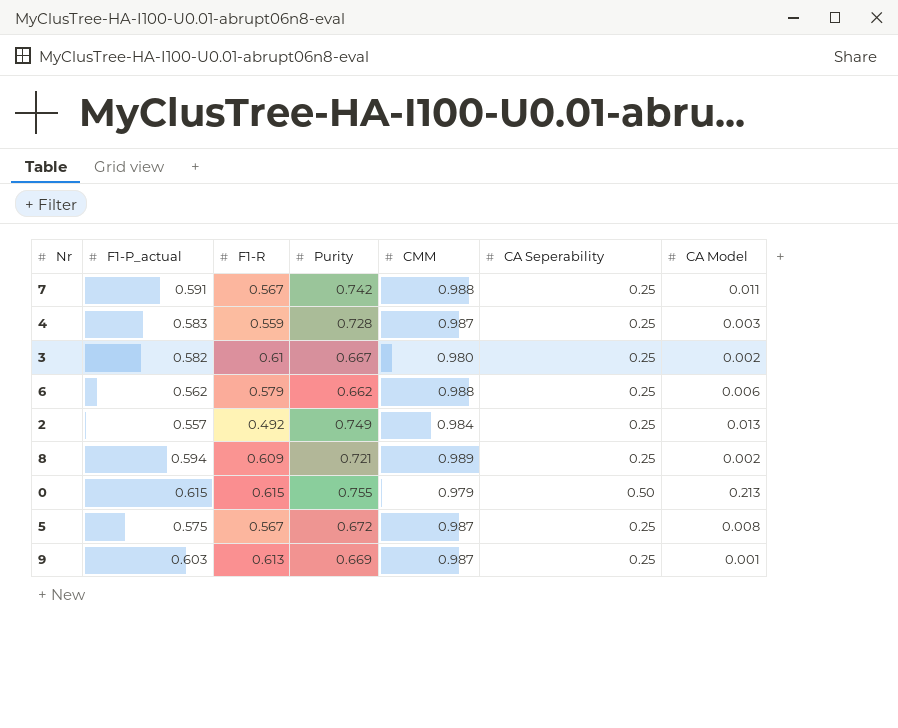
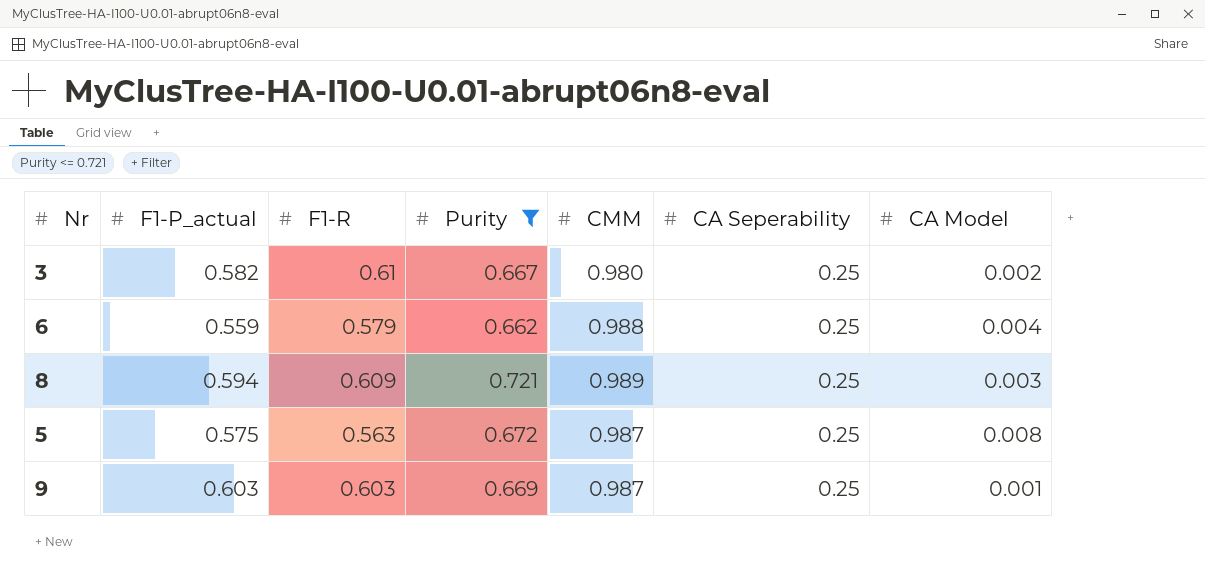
filter: none -> Purity <= 0.721
6 | F1-P_actual: 0.562 -> 0.559
6 | CA Model: 0.006 -> 0.004
8 | CA Model: 0.002 -> 0.003
5 | F1-R: 0.567 -> 0.563
9 | F1-R: 0.613 -> 0.603

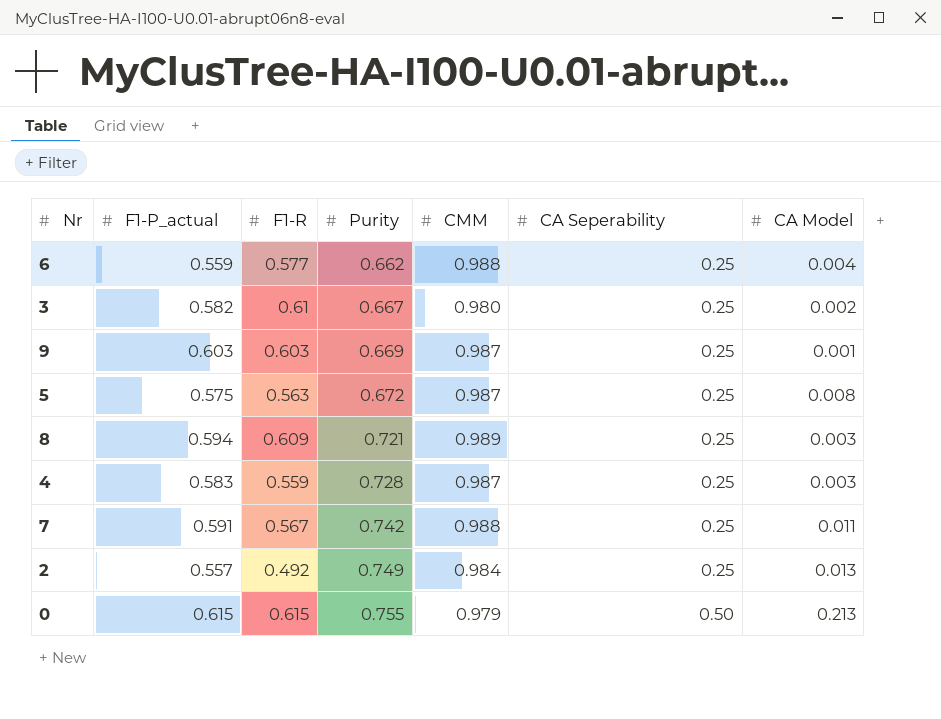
filter: Purity <= 0.721 -> none
row order: none -> Purity ascending
6 | F1-R: 0.579 -> 0.577

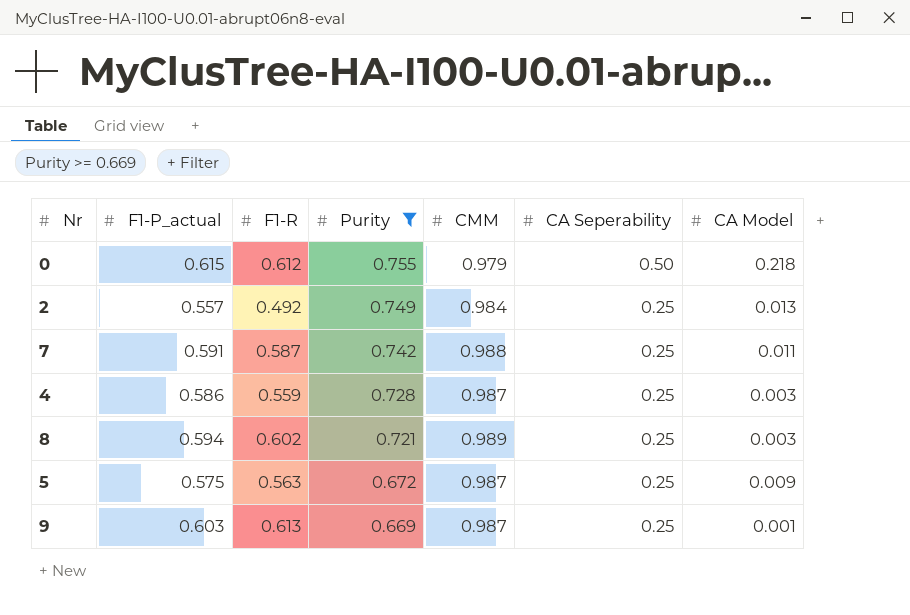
filter: none -> Purity >= 0.669
row order: Purity ascending -> Purity descending
0 | F1-R: 0.615 -> 0.612
0 | CA Model: 0.213 -> 0.218
7 | F1-R: 0.567 -> 0.587
4 | F1-P_actual: 0.583 -> 0.586
8 | F1-R: 0.609 -> 0.602
5 | CA Model: 0.008 -> 0.009
9 | F1-R: 0.603 -> 0.613

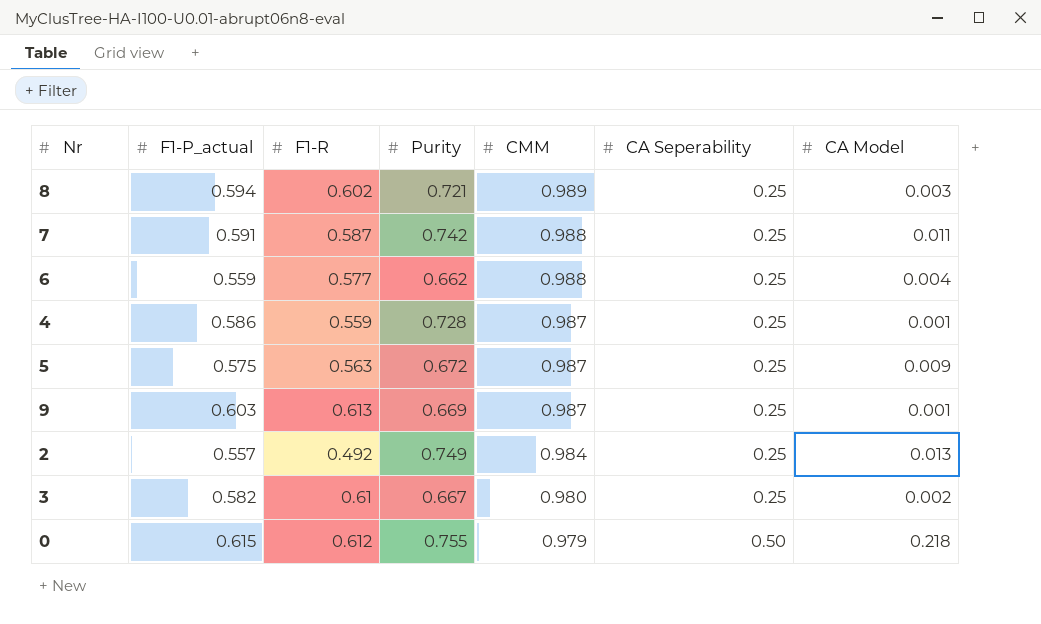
filter: Purity >= 0.669 -> none
row order: Purity descending -> CMM descending
4 | CA Model: 0.003 -> 0.001

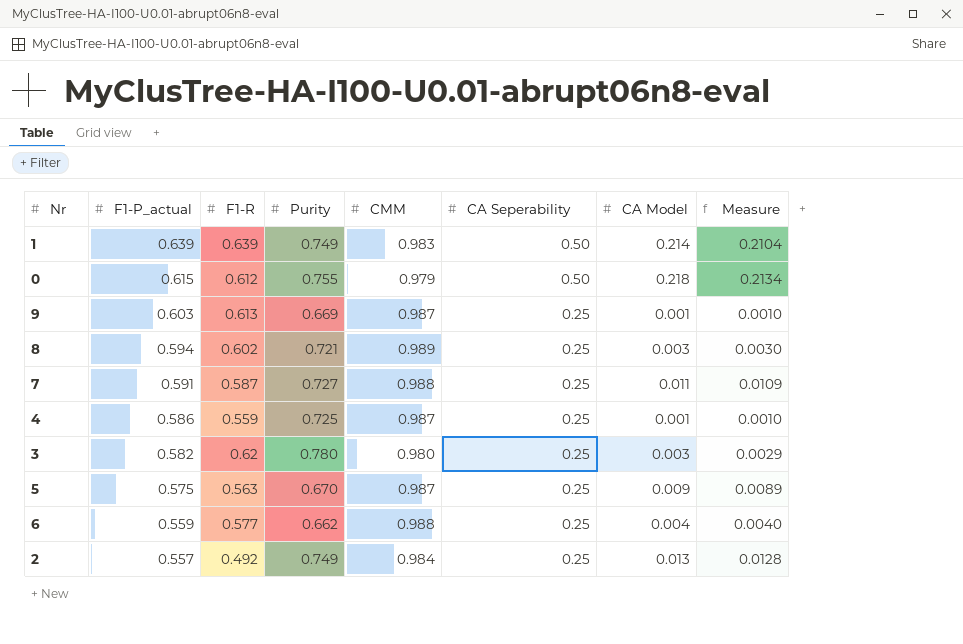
row order: CMM descending -> F1-P_actual descending
column Measure | formula: none -> [CMM] * [CA Model]
row 1: none -> 0.639 | 0.639 | 0.749 | 0.983 | 0.50 | 0.214 | 0.2104
7 | Purity: 0.742 -> 0.727
4 | Purity: 0.728 -> 0.725
3 | F1-R: 0.61 -> 0.62
3 | Purity: 0.667 -> 0.780
3 | CA Model: 0.002 -> 0.003
5 | Purity: 0.672 -> 0.670

